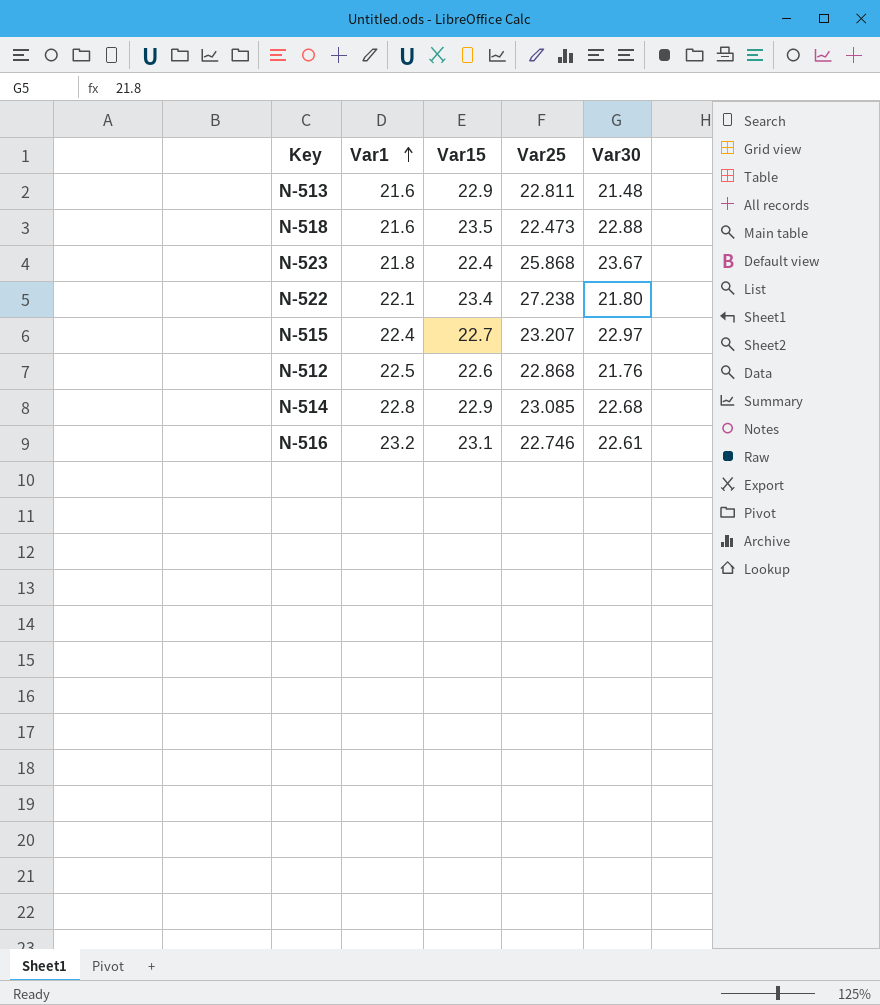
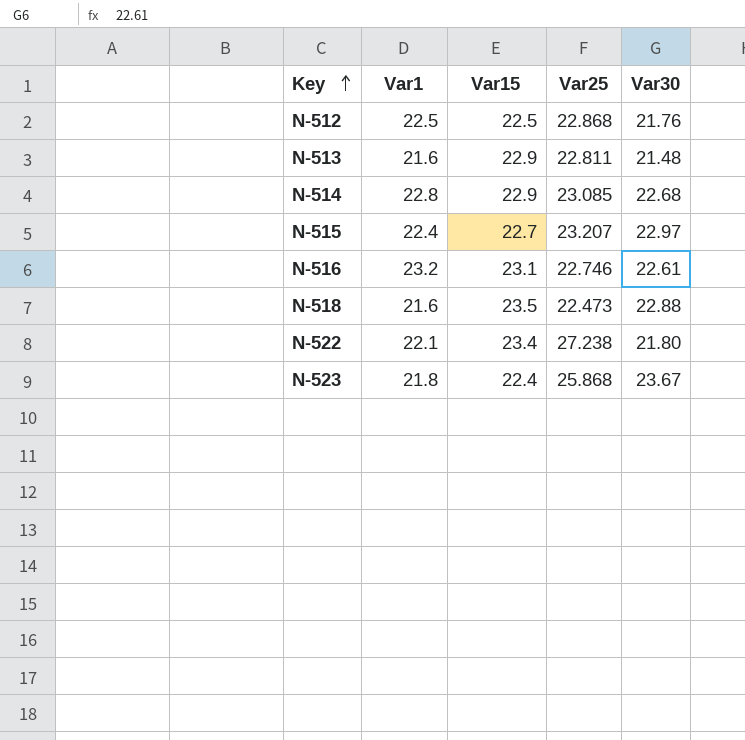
row order: Var1 ascending -> Key ascending
N-512 | Var15: 22.6 -> 22.5

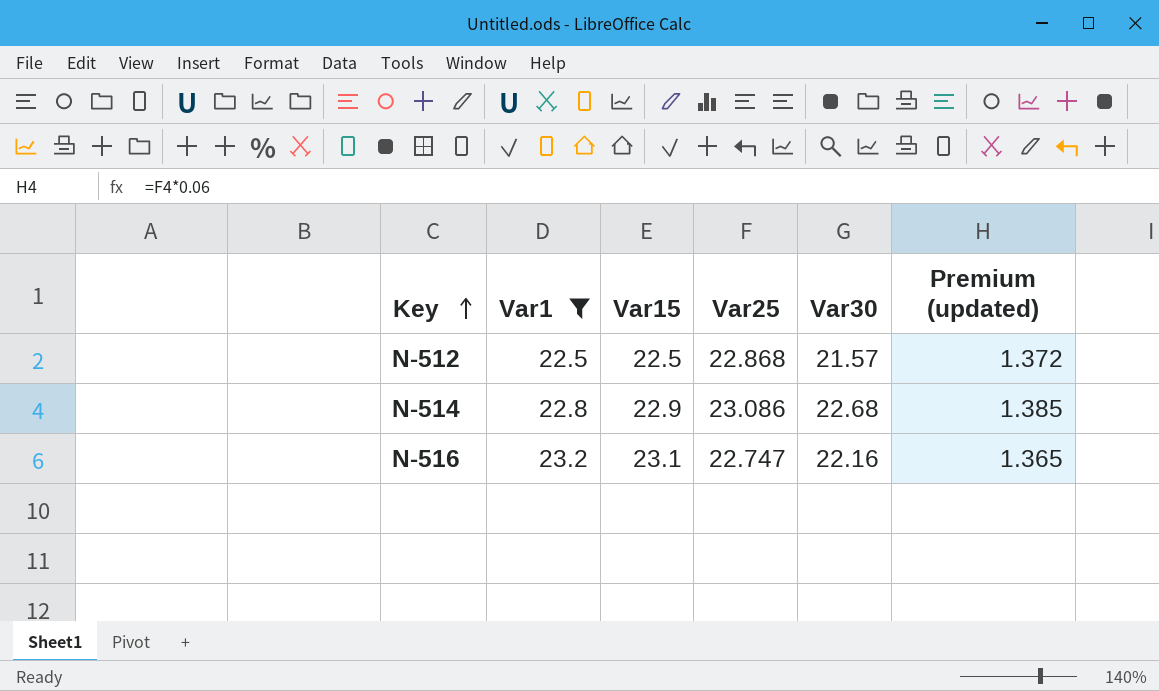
filter: none -> Var1 >= 22.5
column Premium (updated) | formula: none -> [Var25] * 0.06
N-512 | Var30: 21.76 -> 21.57
N-514 | Var25: 23.085 -> 23.086
N-516 | Var25: 22.746 -> 22.747
N-516 | Var30: 22.61 -> 22.16

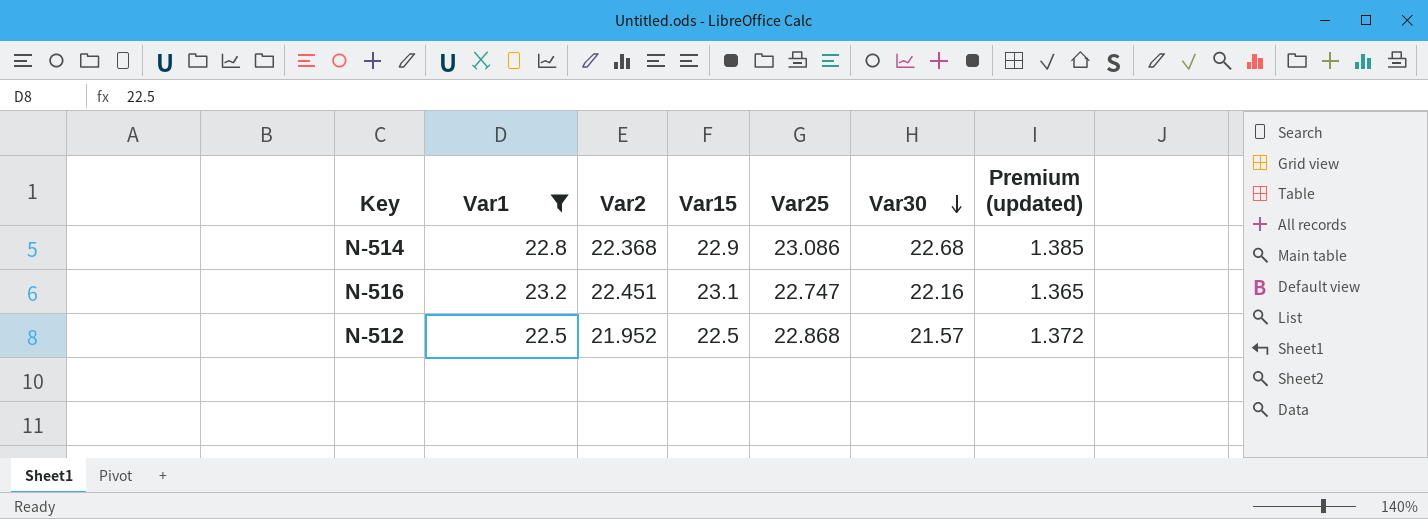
row order: Key ascending -> Var30 descending
column Var2 | position: none -> 3

